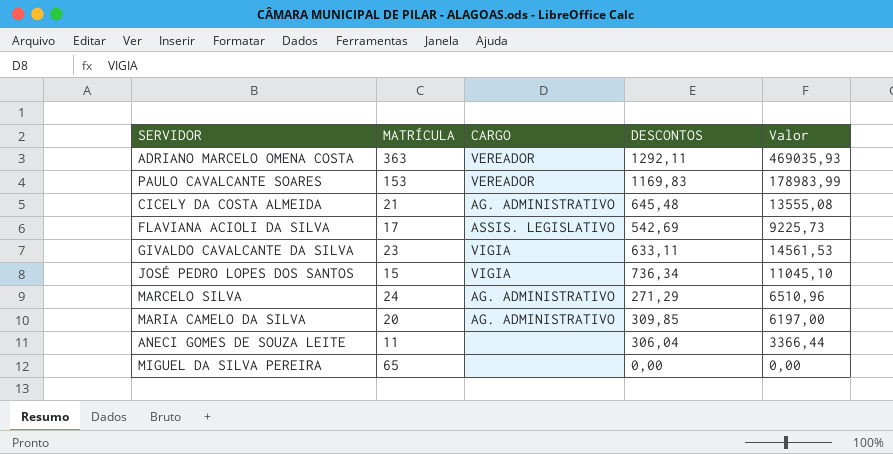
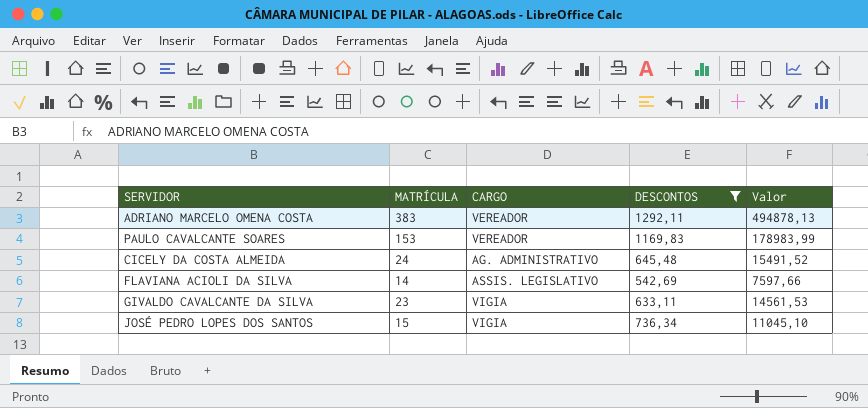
filter: none -> DESCONTOS >= 542,69
ADRIANO MARCELO OMENA COSTA | MATRÍCULA: 363 -> 383
ADRIANO MARCELO OMENA COSTA | Valor: 469035,93 -> 494878,13
CICELY DA COSTA ALMEIDA | MATRÍCULA: 21 -> 24
CICELY DA COSTA ALMEIDA | Valor: 13555,08 -> 15491,52
FLAVIANA ACIOLI DA SILVA | MATRÍCULA: 17 -> 14
FLAVIANA ACIOLI DA SILVA | Valor: 9225,73 -> 7597,66

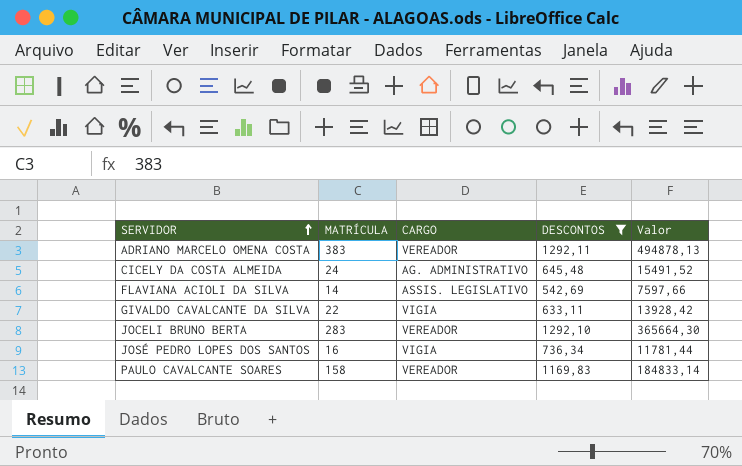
row order: none -> SERVIDOR ascending
GIVALDO CAVALCANTE DA SILVA | MATRÍCULA: 23 -> 22
GIVALDO CAVALCANTE DA SILVA | Valor: 14561,53 -> 13928,42
row JOCELI BRUNO BERTA: none -> 283 | VEREADOR | 1292,10 | 365664,30
JOSÉ PEDRO LOPES DOS SANTOS | MATRÍCULA: 15 -> 16
JOSÉ PEDRO LOPES DOS SANTOS | Valor: 11045,10 -> 11781,44
PAULO CAVALCANTE SOARES | MATRÍCULA: 153 -> 158
PAULO CAVALCANTE SOARES | Valor: 178983,99 -> 184833,14

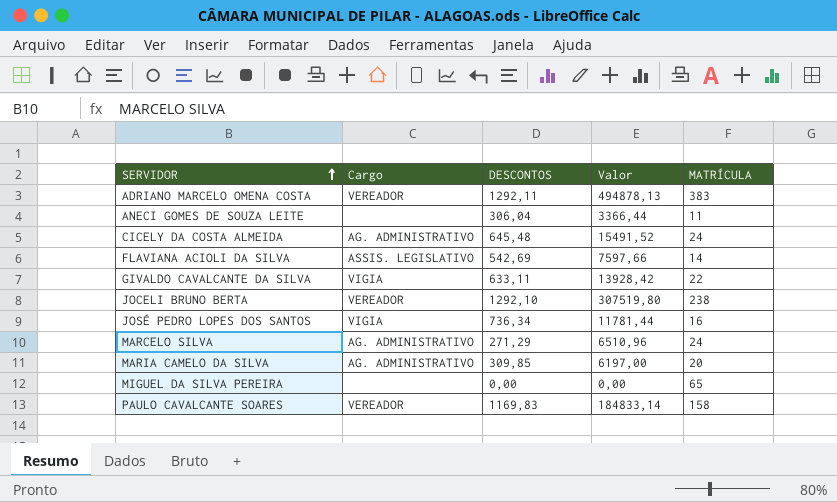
filter: DESCONTOS >= 542,69 -> none
column name: CARGO -> Cargo
column MATRÍCULA | position: 2 -> 5
JOCELI BRUNO BERTA | Valor: 365664,30 -> 307519,80
JOCELI BRUNO BERTA | MATRÍCULA: 283 -> 238

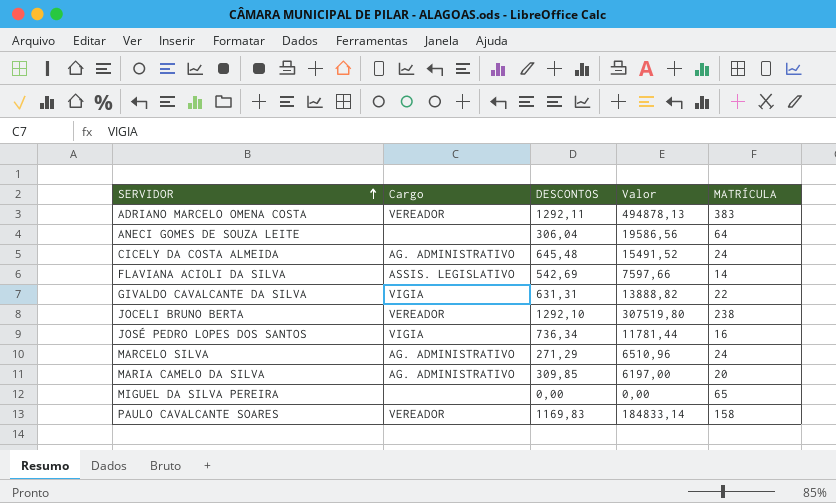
ANECI GOMES DE SOUZA LEITE | Valor: 3366,44 -> 19586,56
ANECI GOMES DE SOUZA LEITE | MATRÍCULA: 11 -> 64
GIVALDO CAVALCANTE DA SILVA | DESCONTOS: 633,11 -> 631,31
GIVALDO CAVALCANTE DA SILVA | Valor: 13928,42 -> 13888,82

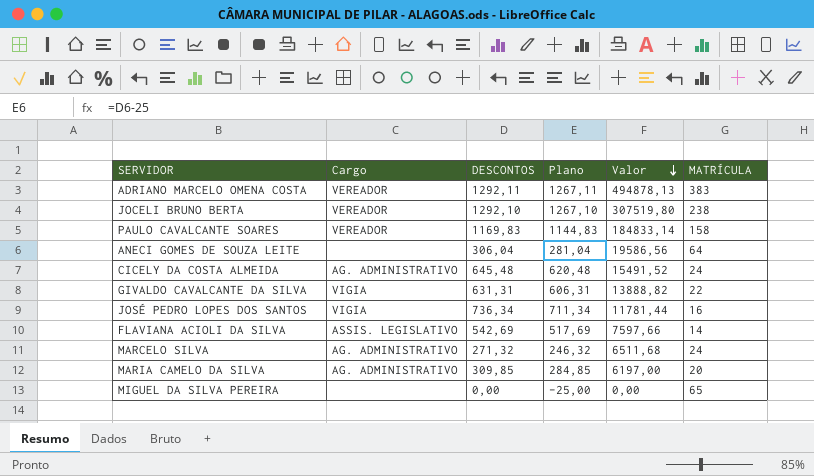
row order: SERVIDOR ascending -> Valor descending
column Plano | formula: none -> [DESCONTOS] - 25
MARCELO SILVA | DESCONTOS: 271,29 -> 271,32
MARCELO SILVA | Valor: 6510,96 -> 6511,68

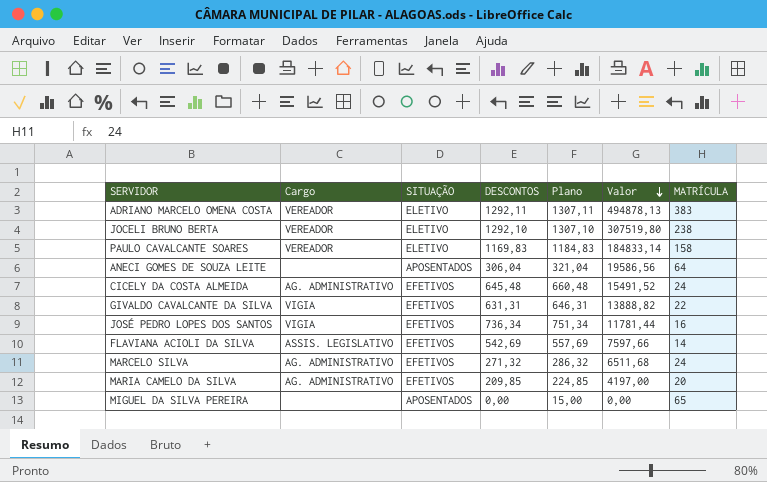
column SITUAÇÃO | position: none -> 3
column Plano | formula: [DESCONTOS] - 25 -> [DESCONTOS] + 15
MARIA CAMELO DA SILVA | DESCONTOS: 309,85 -> 209,85
MARIA CAMELO DA SILVA | Valor: 6197,00 -> 4197,00

